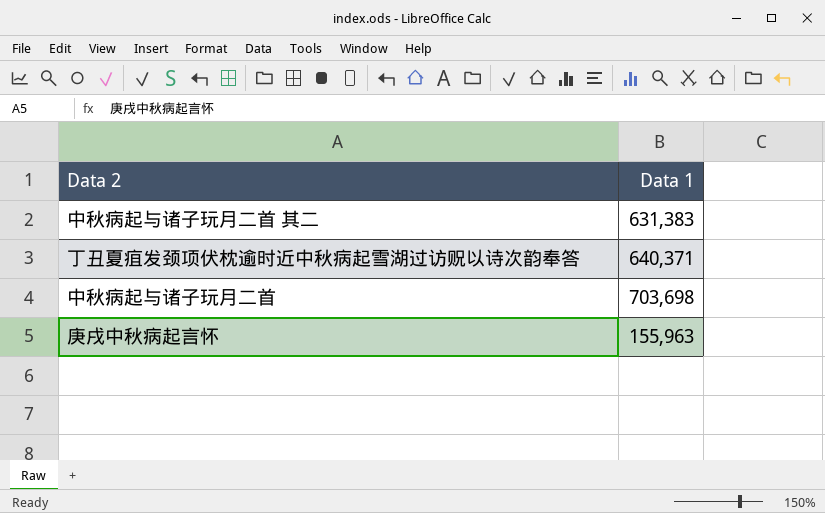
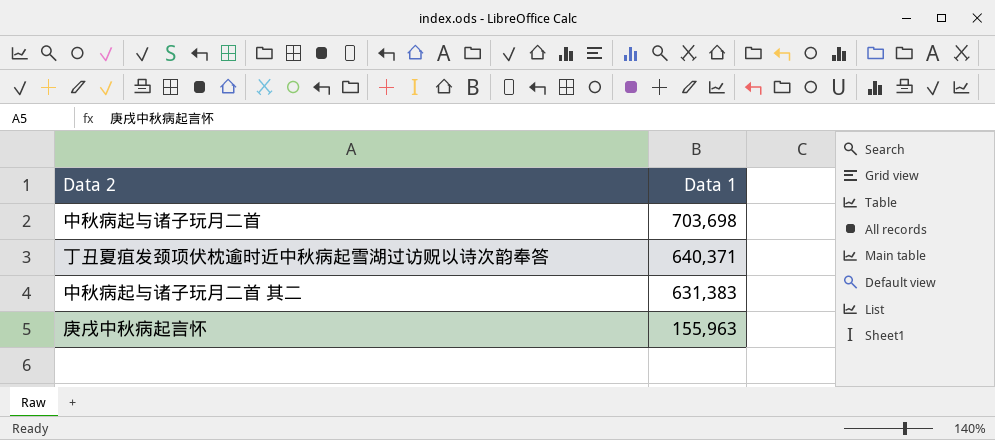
row order: none -> Data 1 descending

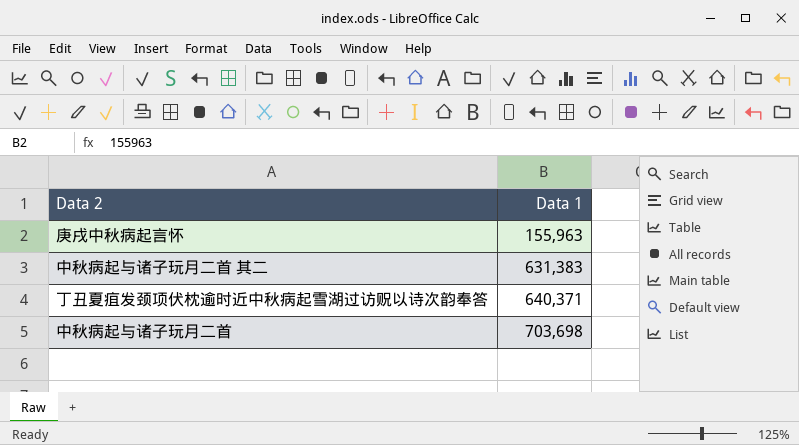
row order: Data 1 descending -> Data 1 ascending

